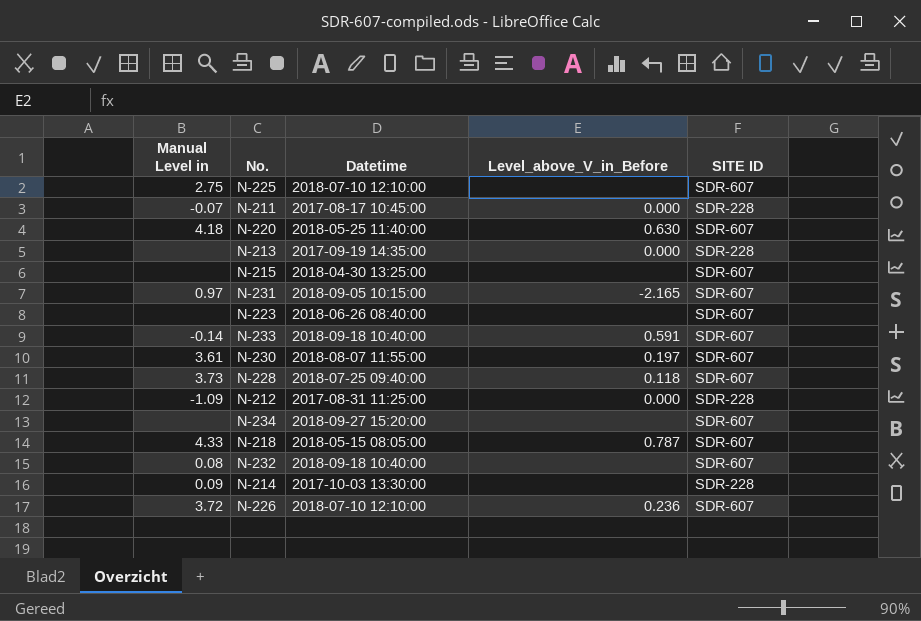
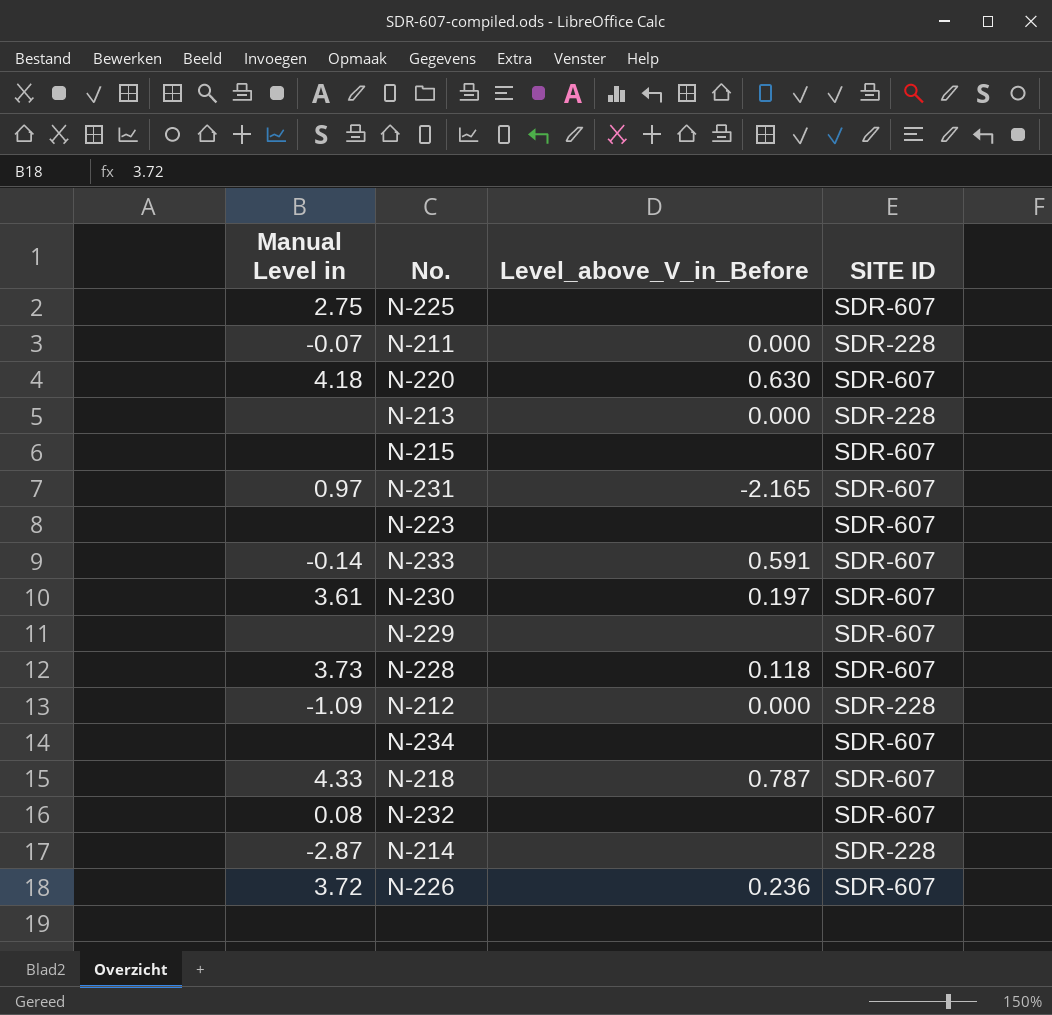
column Datetime | position: 3 -> none
row N-229: none -> none | none | SDR-607
N-214 | Manual Level in: 0.09 -> -2.87

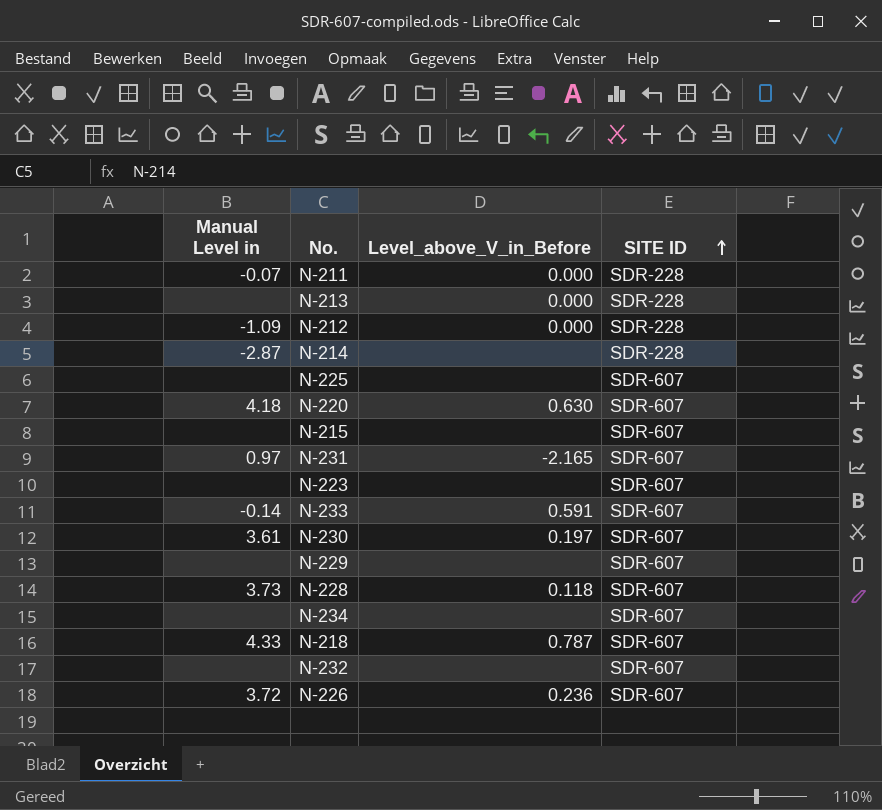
row order: none -> SITE ID ascending
N-225 | Manual Level in: 2.75 -> none
N-232 | Manual Level in: 0.08 -> none

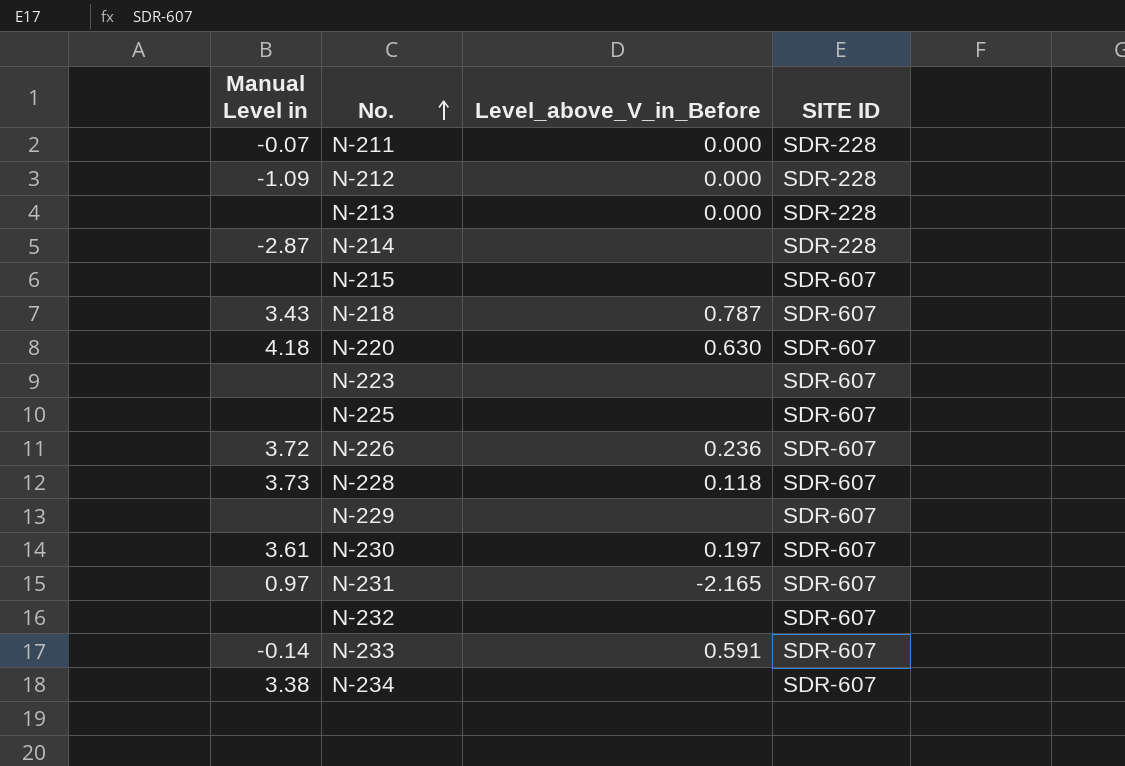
row order: SITE ID ascending -> No. ascending
N-218 | Manual Level in: 4.33 -> 3.43
N-234 | Manual Level in: none -> 3.38

